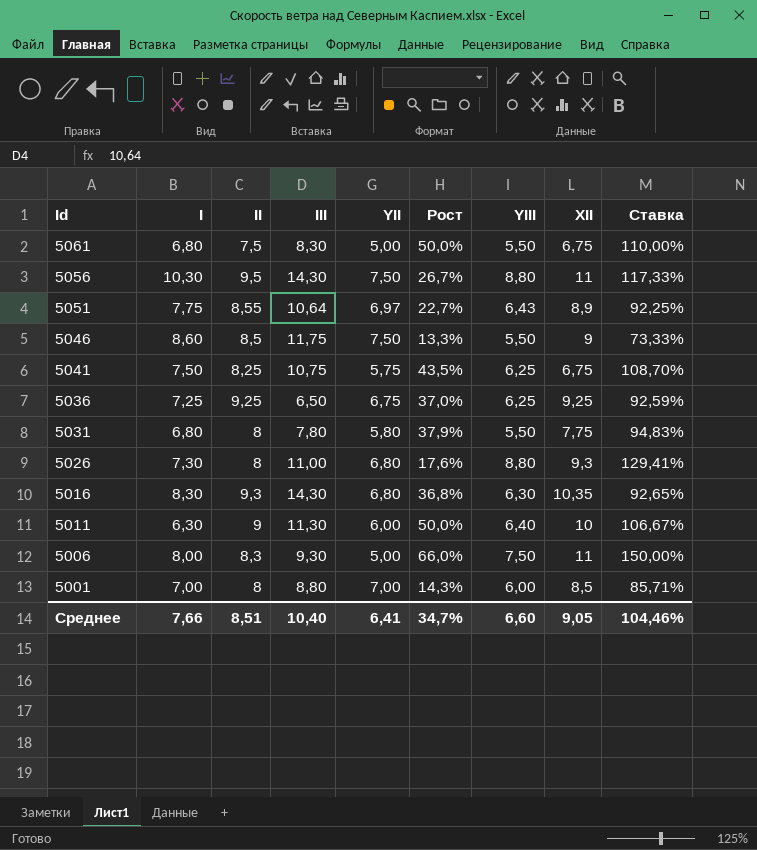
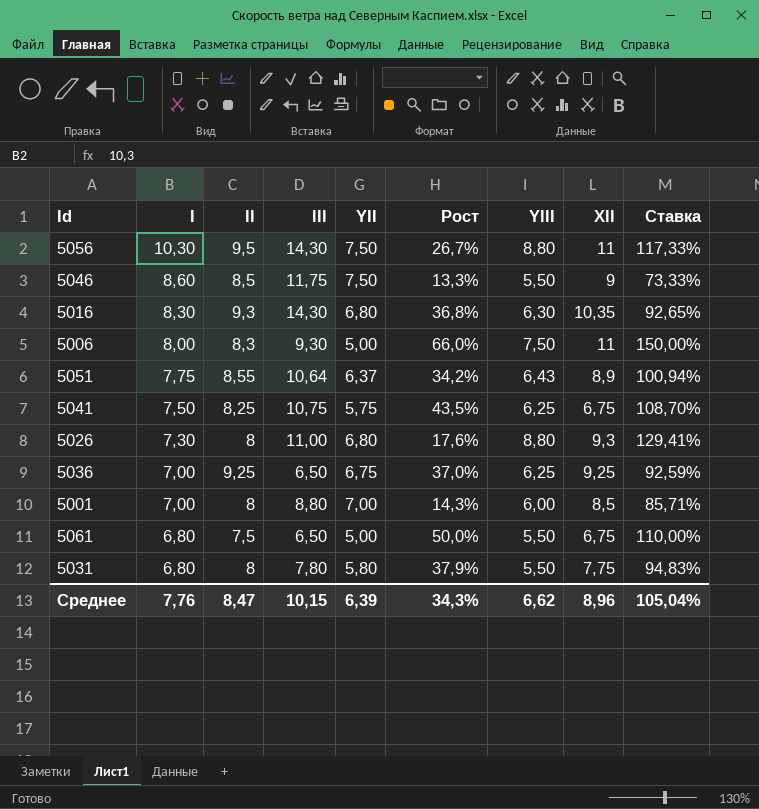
row order: Id descending -> I descending
row 5011: 6,30 | 9 | 11,30 | 6,00 | 50,0% | 6,40 | 10 | 106,67% -> none
5051 | YII: 6,97 -> 6,37
5051 | Рост: 22,7% -> 34,2%
5051 | Ставка: 92,25% -> 100,94%
5036 | I: 7,25 -> 7,00
5061 | III: 8,30 -> 6,50
Среднее | I: 7,66 -> 7,76
Среднее | II: 8,51 -> 8,47
Среднее | III: 10,40 -> 10,15
Среднее | YII: 6,41 -> 6,39
Среднее | Рост: 34,7% -> 34,3%
Среднее | YIII: 6,60 -> 6,62
Среднее | XII: 9,05 -> 8,96
Среднее | Ставка: 104,46% -> 105,04%

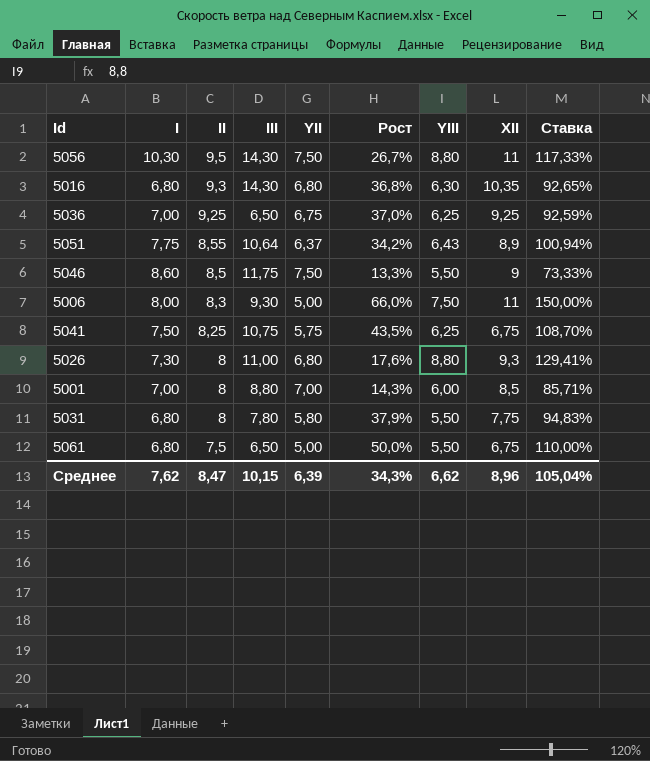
row order: I descending -> II descending
5016 | I: 8,30 -> 6,80
Среднее | I: 7,76 -> 7,62

